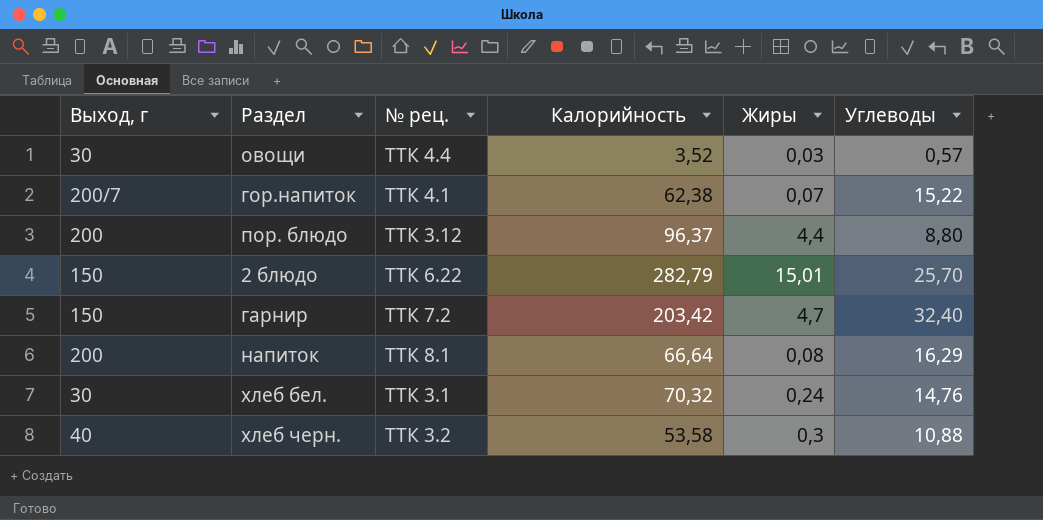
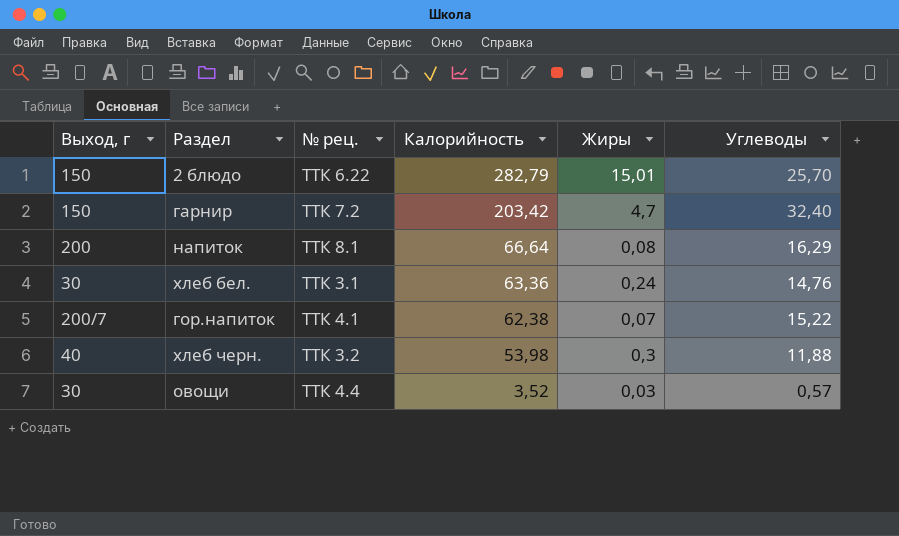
row order: none -> Калорийность descending
row пор. блюдо: 200 | ТТК 3.12 | 96,37 | 4,4 | 8,80 -> none
хлеб бел. | Калорийность: 70,32 -> 63,36
хлеб черн. | Калорийность: 53,58 -> 53,98
хлеб черн. | Углеводы: 10,88 -> 11,88

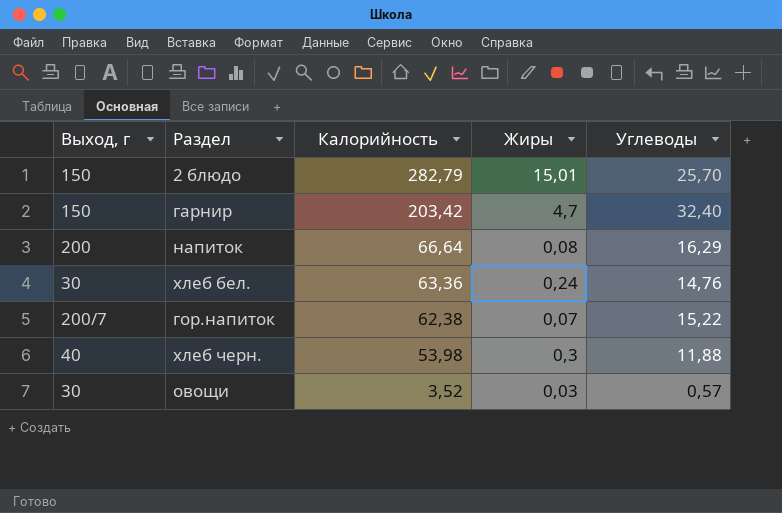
column № рец. | position: 3 -> none

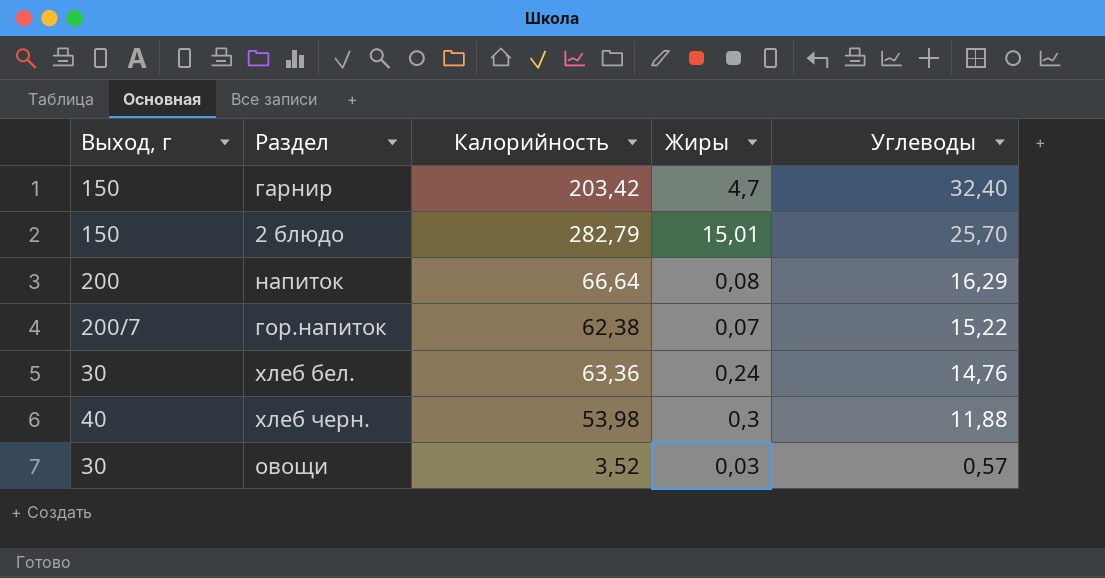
row order: Калорийность descending -> Углеводы descending

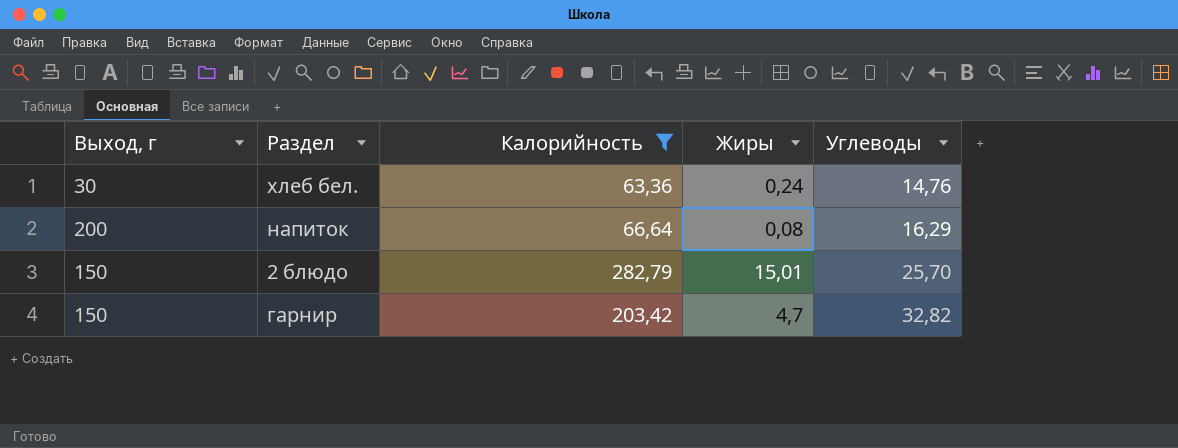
filter: none -> Калорийность >= 63,36
row order: Углеводы descending -> Углеводы ascending
гарнир | Углеводы: 32,40 -> 32,82

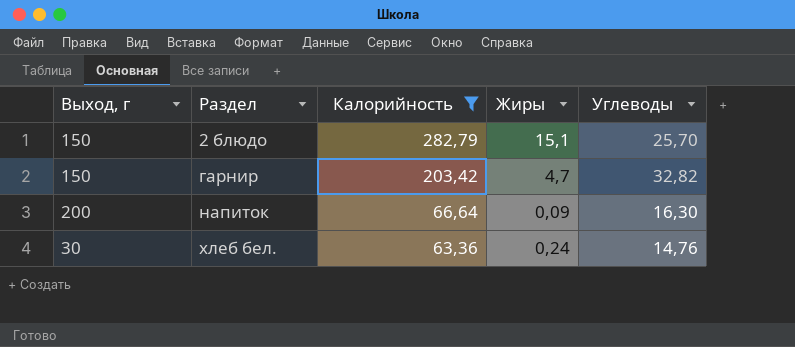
row order: Углеводы ascending -> Раздел ascending
2 блюдо | Жиры: 15,01 -> 15,1
напиток | Жиры: 0,08 -> 0,09
напиток | Углеводы: 16,29 -> 16,30

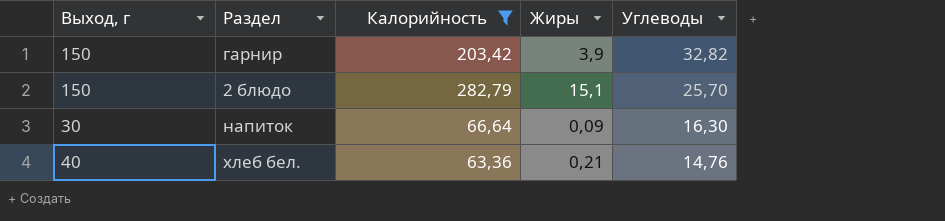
row order: Раздел ascending -> Углеводы descending
гарнир | Жиры: 4,7 -> 3,9
напиток | Выход, г: 200 -> 30
хлеб бел. | Выход, г: 30 -> 40
хлеб бел. | Жиры: 0,24 -> 0,21

